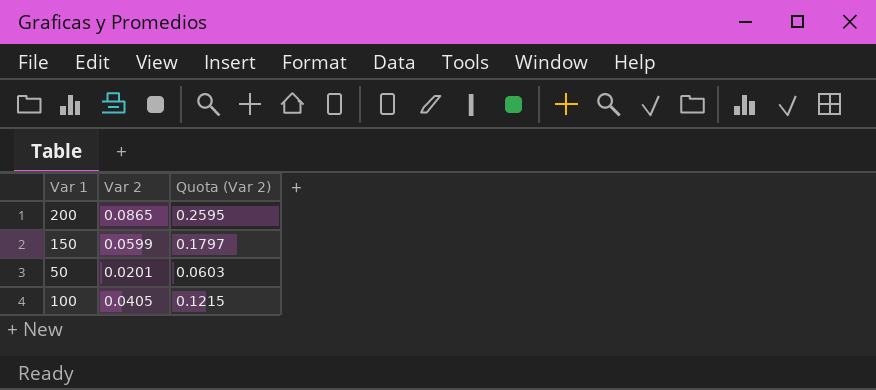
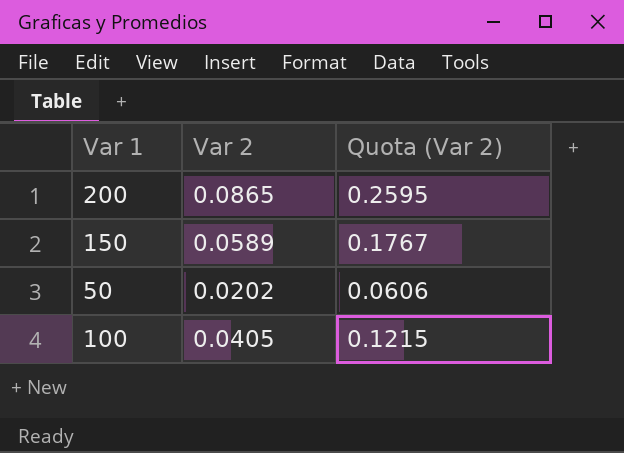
150 | Var 2: 0.0599 -> 0.0589
150 | Quota (Var 2): 0.1797 -> 0.1767
50 | Var 2: 0.0201 -> 0.0202
50 | Quota (Var 2): 0.0603 -> 0.0606

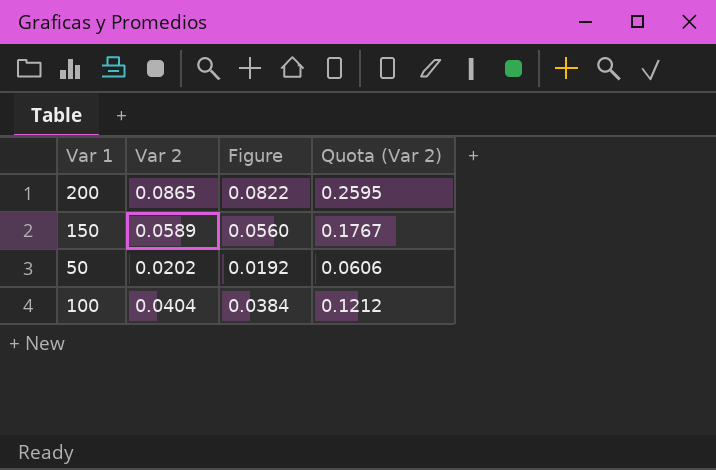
column Figure | formula: none -> [Var 2] * 0.95
100 | Var 2: 0.0405 -> 0.0404
100 | Quota (Var 2): 0.1215 -> 0.1212

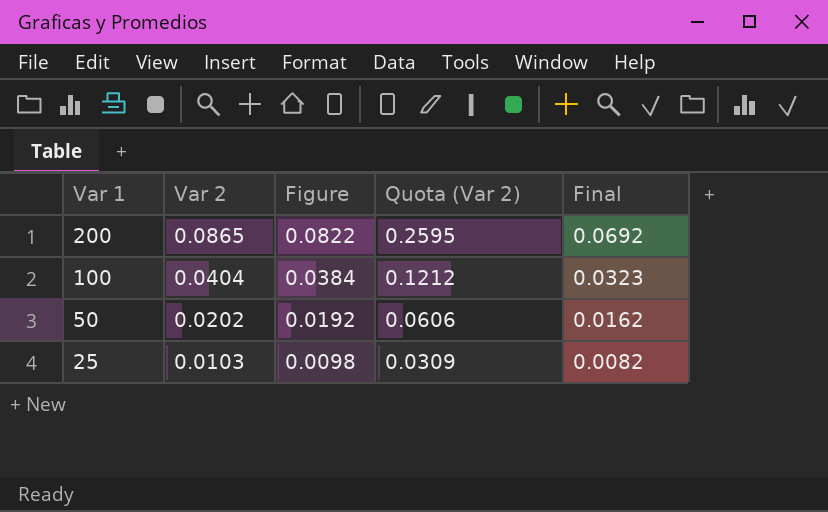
row order: none -> Var 1 descending
column Final | formula: none -> [Var 2] * 0.8
row 150: 0.0589 | 0.0560 | 0.1767 -> none
row 25: none -> 0.0103 | 0.0098 | 0.0309 | 0.0082

